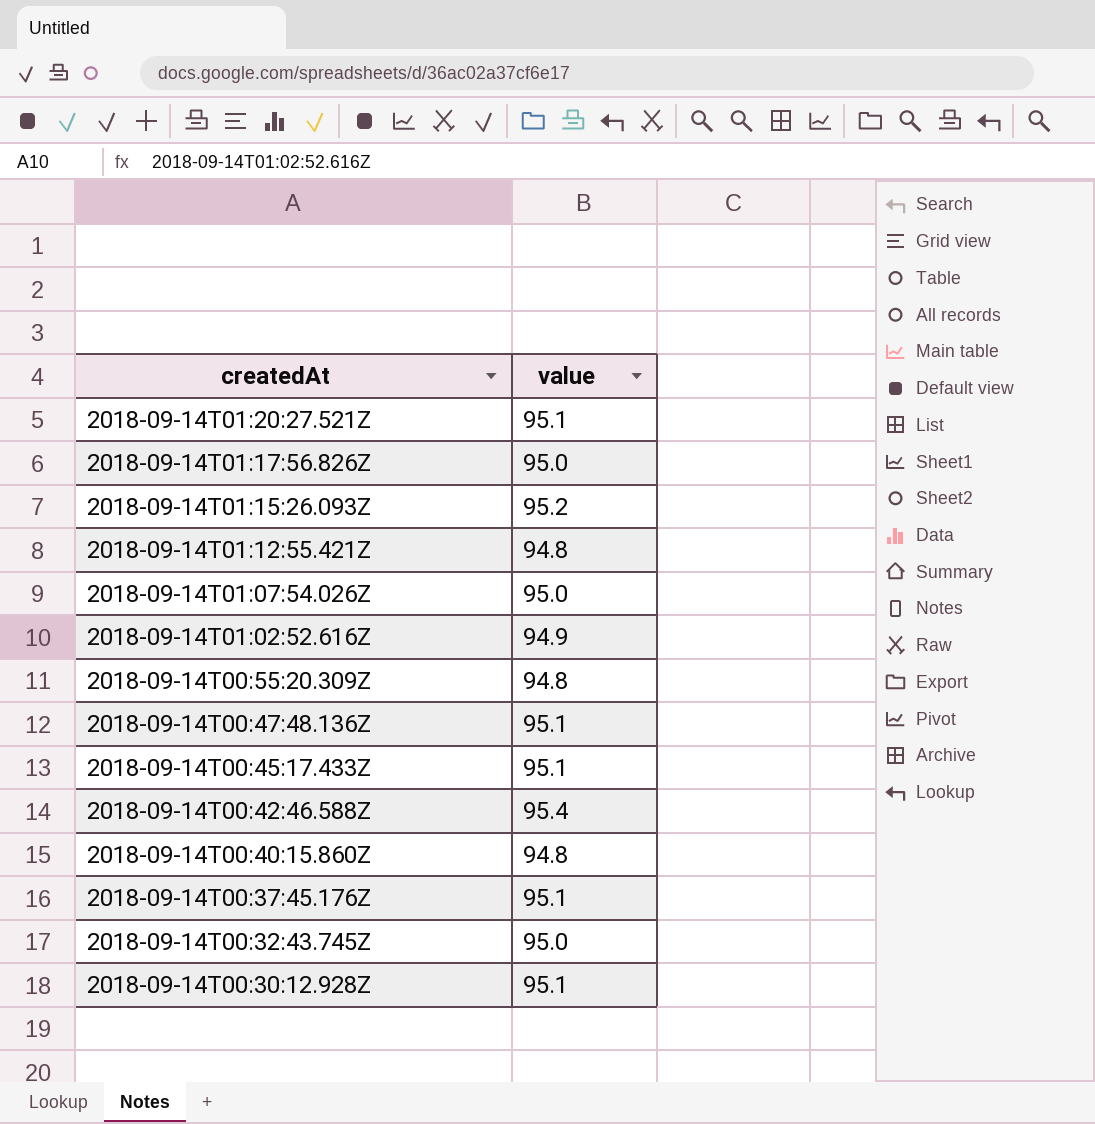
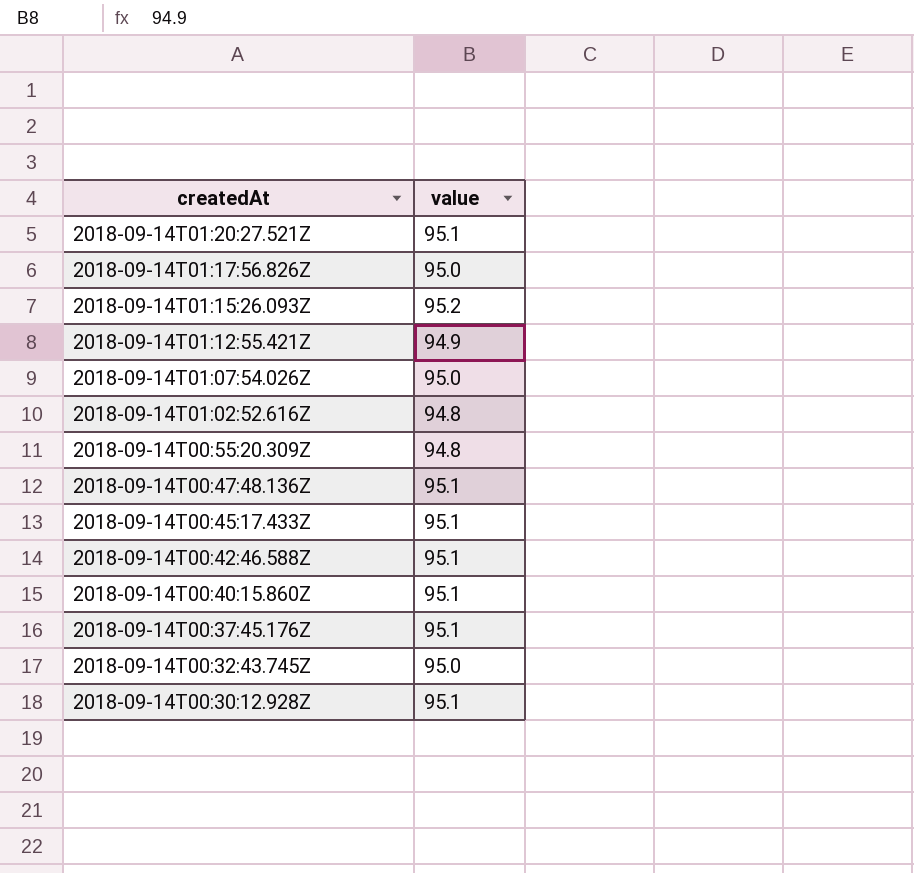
2018-09-14T01:12:55.421Z | value: 94.8 -> 94.9
2018-09-14T01:02:52.616Z | value: 94.9 -> 94.8
2018-09-14T00:42:46.588Z | value: 95.4 -> 95.1
2018-09-14T00:40:15.860Z | value: 94.8 -> 95.1

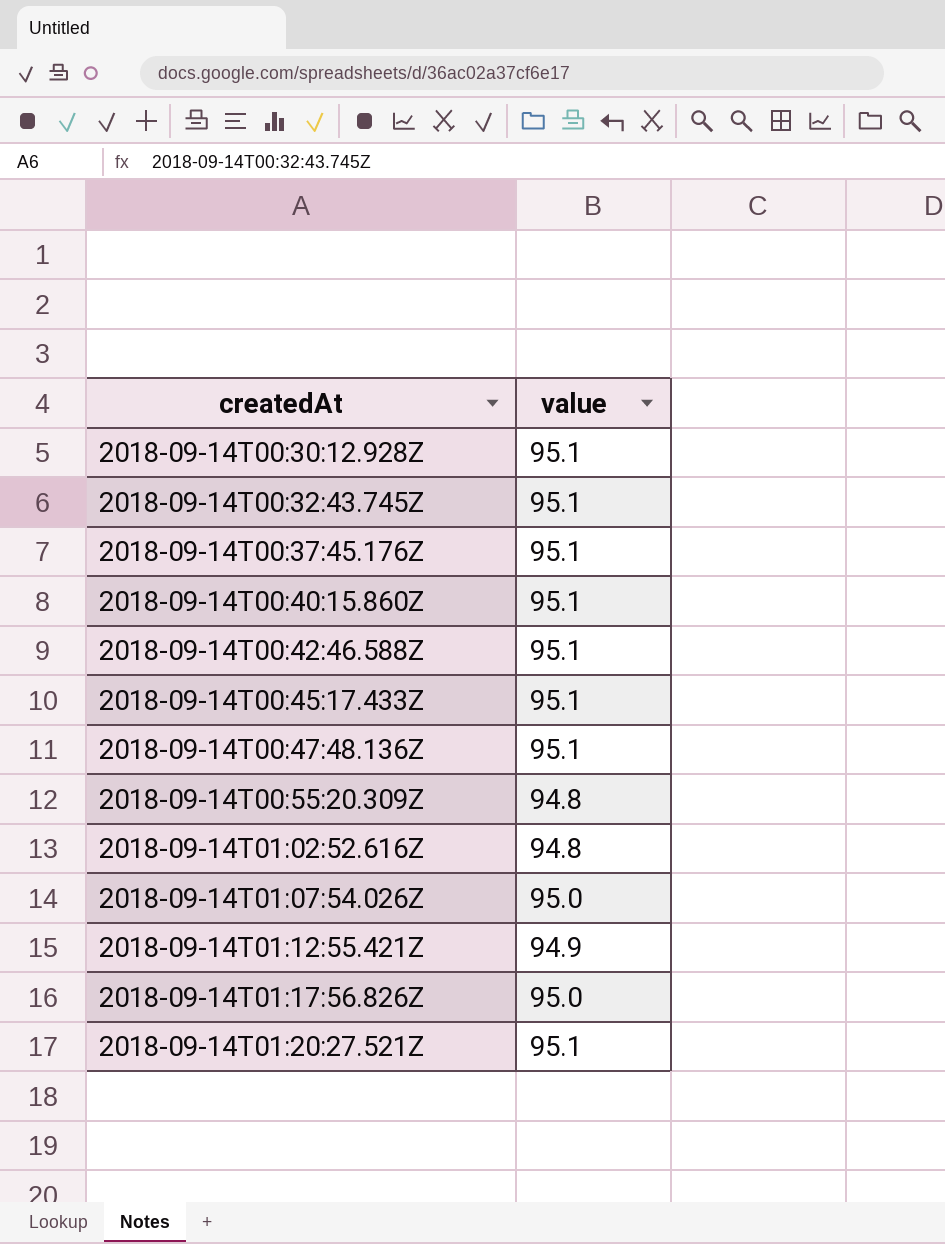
row order: createdAt descending -> createdAt ascending
row 2018-09-14T01:15:26.093Z: 95.2 -> none
2018-09-14T00:32:43.745Z | value: 95.0 -> 95.1

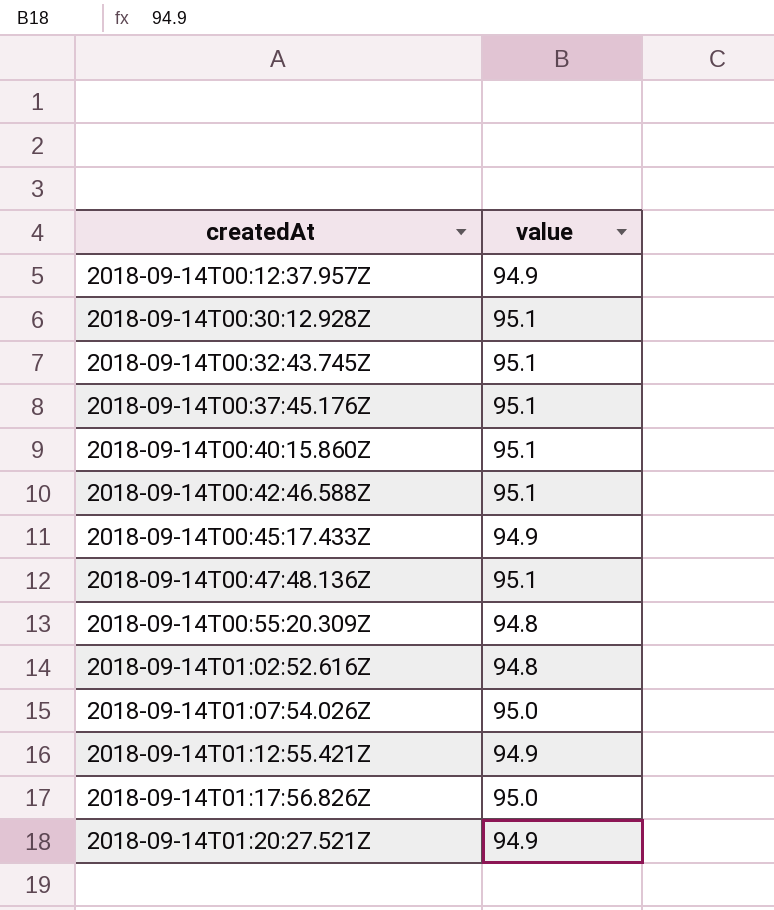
row 2018-09-14T00:12:37.957Z: none -> 94.9
2018-09-14T00:45:17.433Z | value: 95.1 -> 94.9
2018-09-14T01:20:27.521Z | value: 95.1 -> 94.9

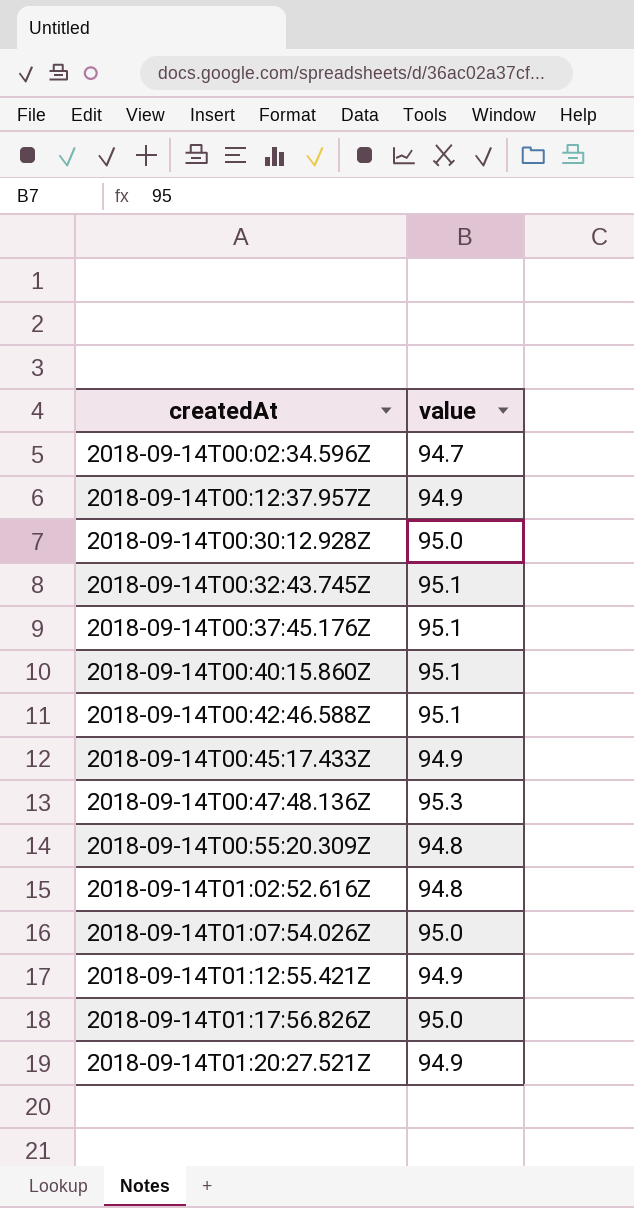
row 2018-09-14T00:02:34.596Z: none -> 94.7
2018-09-14T00:30:12.928Z | value: 95.1 -> 95.0
2018-09-14T00:47:48.136Z | value: 95.1 -> 95.3

